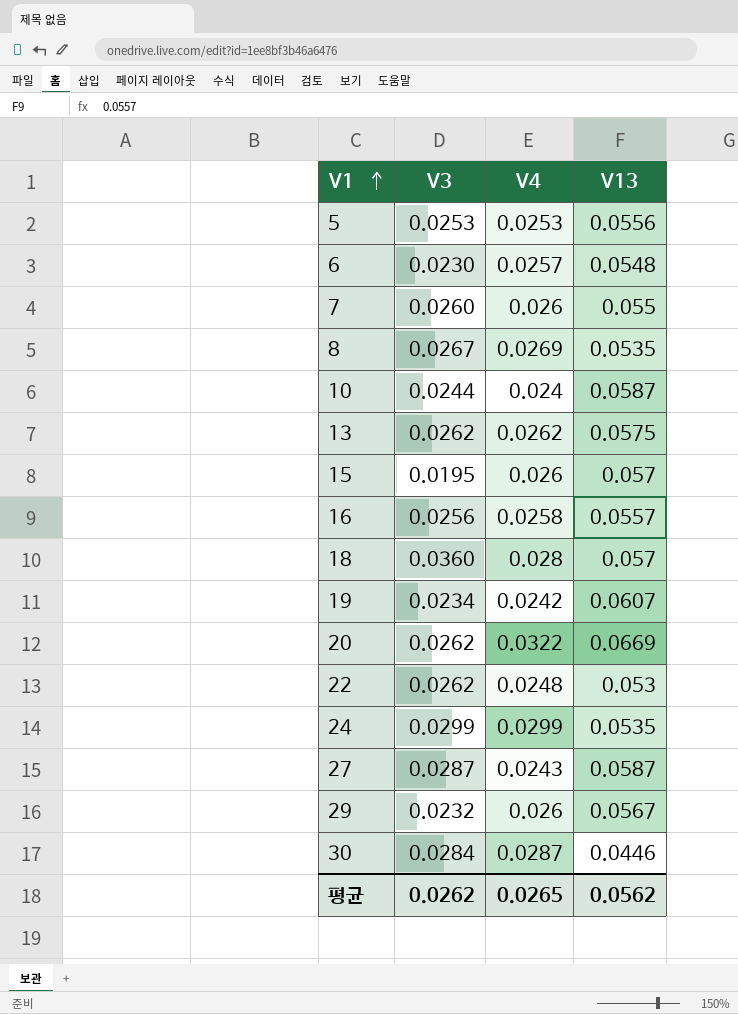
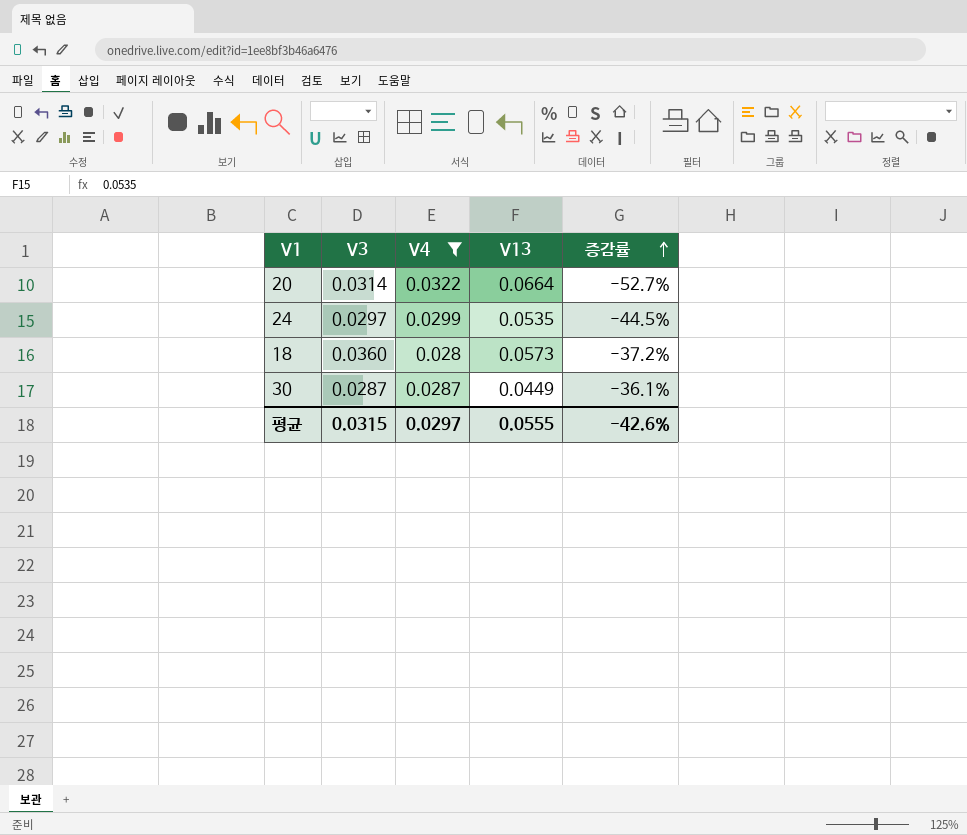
filter: none -> V4 >= 0.028
row order: V1 ascending -> 증감률 ascending
column 증감률 | formula: none -> ([V3] - [V13]) / [V13]
20 | V3: 0.0262 -> 0.0314
20 | V13: 0.0669 -> 0.0664
24 | V3: 0.0299 -> 0.0297
18 | V13: 0.057 -> 0.0573
30 | V3: 0.0284 -> 0.0287
30 | V13: 0.0446 -> 0.0449
평균 | V3: 0.0262 -> 0.0315
평균 | V4: 0.0265 -> 0.0297
평균 | V13: 0.0562 -> 0.0555

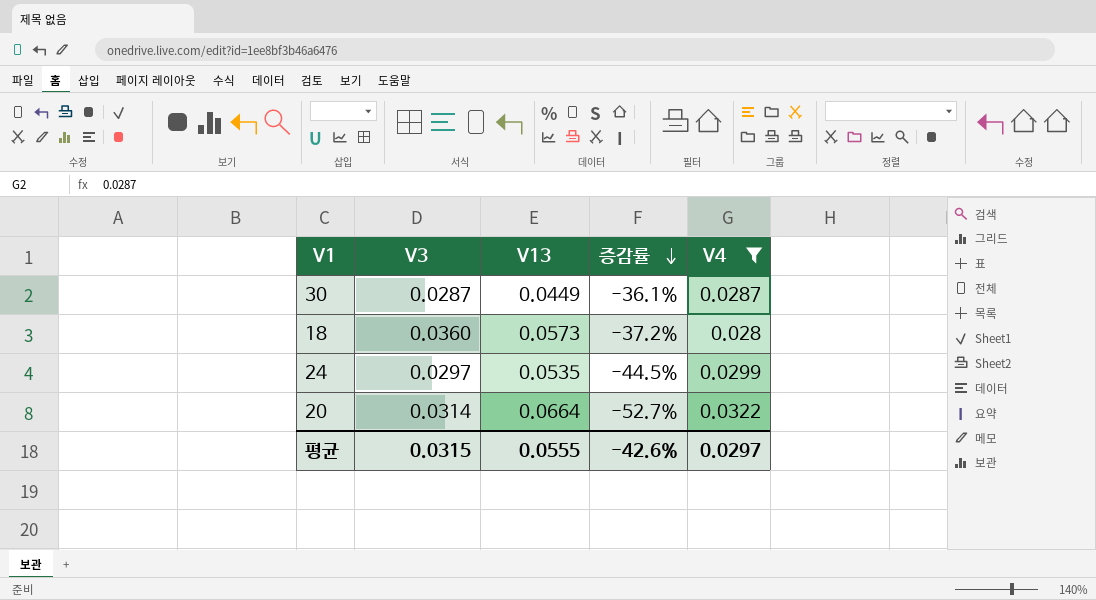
row order: 증감률 ascending -> 증감률 descending
column V4 | position: 3 -> 5

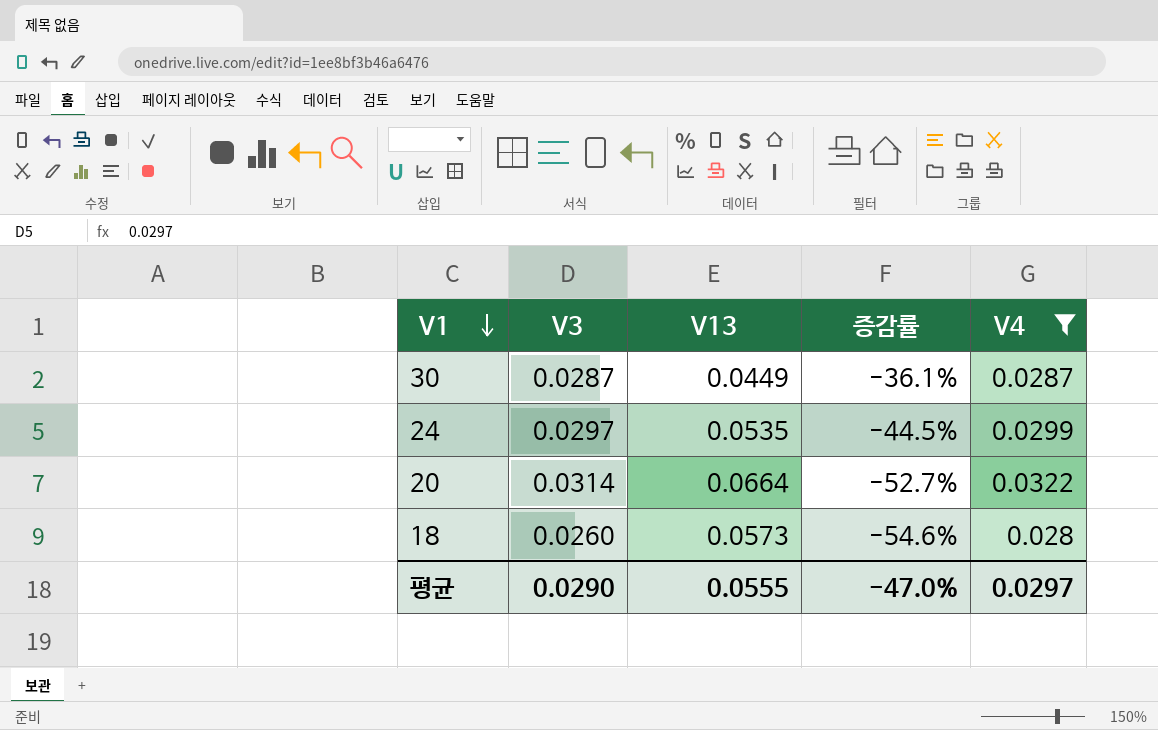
row order: 증감률 descending -> V1 descending
18 | V3: 0.0360 -> 0.0260
18 | 증감률: -37.2% -> -54.6%
평균 | V3: 0.0315 -> 0.0290
평균 | 증감률: -42.6% -> -47.0%

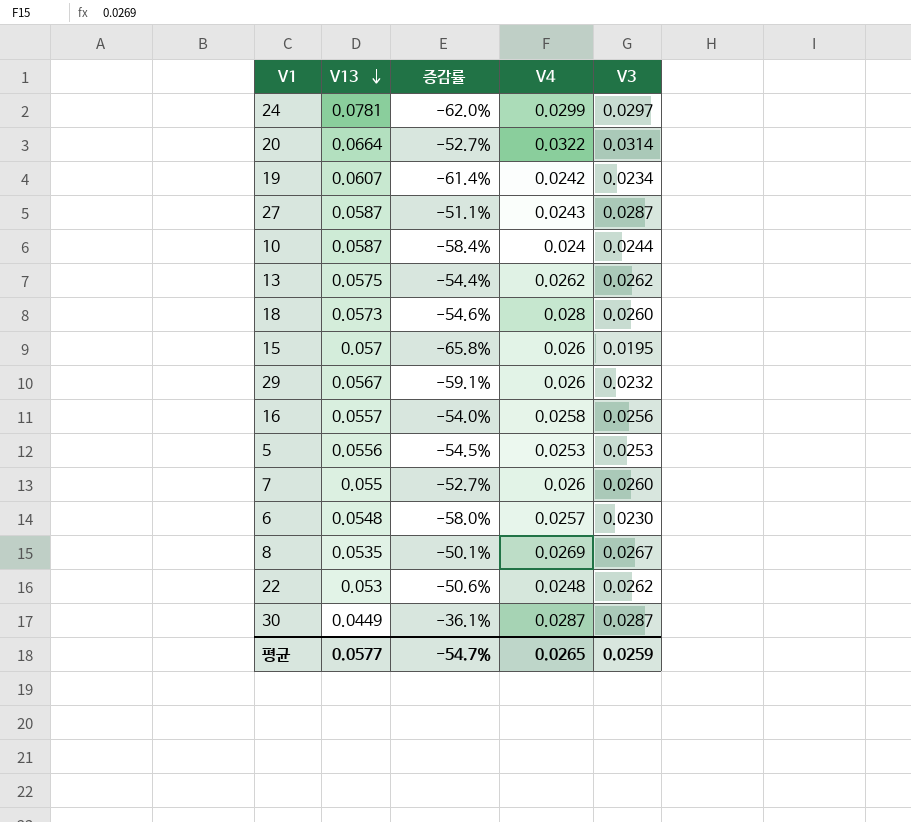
filter: V4 >= 0.028 -> none
row order: V1 descending -> V13 descending
column V3 | position: 2 -> 5
24 | V13: 0.0535 -> 0.0781
24 | 증감률: -44.5% -> -62.0%
평균 | V13: 0.0555 -> 0.0577
평균 | 증감률: -47.0% -> -54.7%
평균 | V4: 0.0297 -> 0.0265
평균 | V3: 0.0290 -> 0.0259

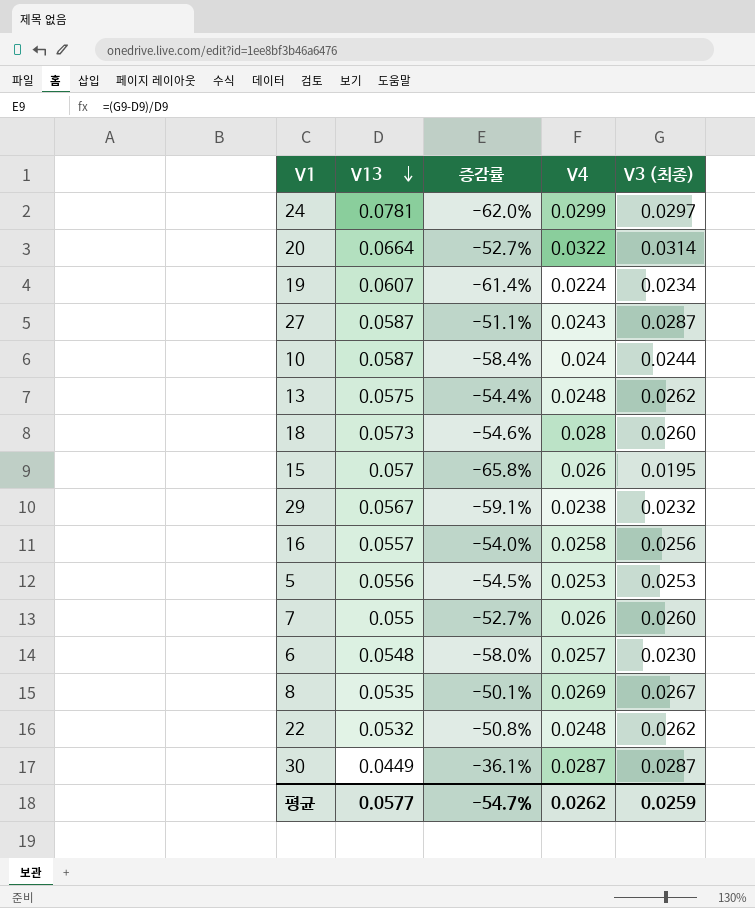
column name: V3 -> V3 (최종)
19 | V4: 0.0242 -> 0.0224
13 | V4: 0.0262 -> 0.0248
29 | V4: 0.026 -> 0.0238
22 | V13: 0.053 -> 0.0532
22 | 증감률: -50.6% -> -50.8%
평균 | V4: 0.0265 -> 0.0262

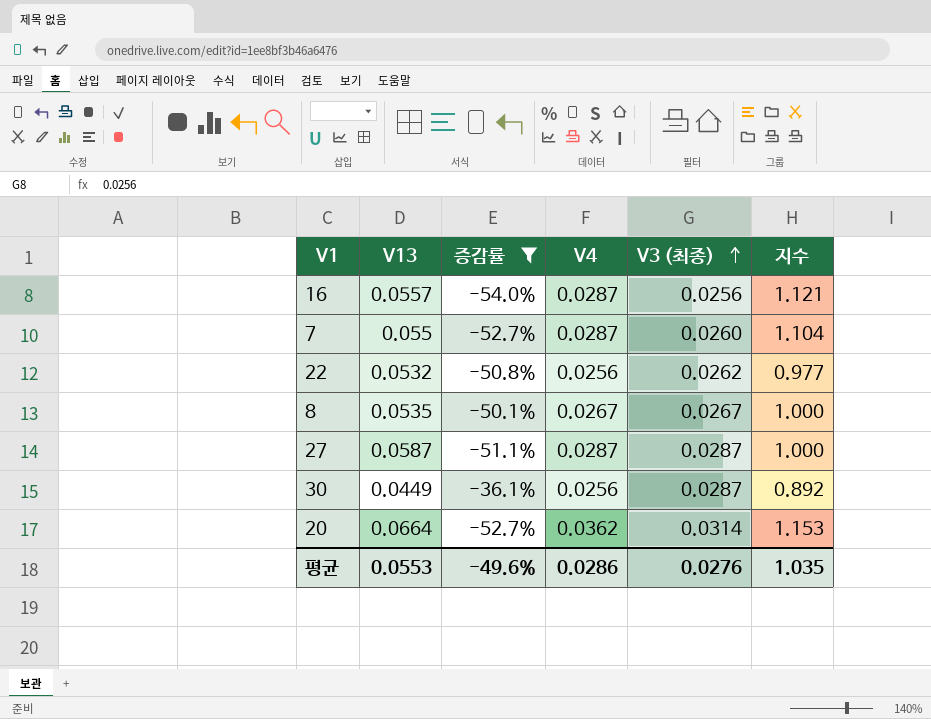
filter: none -> 증감률 >= -54.0%
row order: V13 descending -> V3 (최종) ascending
column 지수 | formula: none -> [V4] / [V3 (최종)]
16 | V4: 0.0258 -> 0.0287
7 | V4: 0.026 -> 0.0287
22 | V4: 0.0248 -> 0.0256
8 | V4: 0.0269 -> 0.0267
27 | V4: 0.0243 -> 0.0287
30 | V4: 0.0287 -> 0.0256
20 | V4: 0.0322 -> 0.0362
평균 | V13: 0.0577 -> 0.0553
평균 | 증감률: -54.7% -> -49.6%
평균 | V4: 0.0262 -> 0.0286
평균 | V3 (최종): 0.0259 -> 0.0276

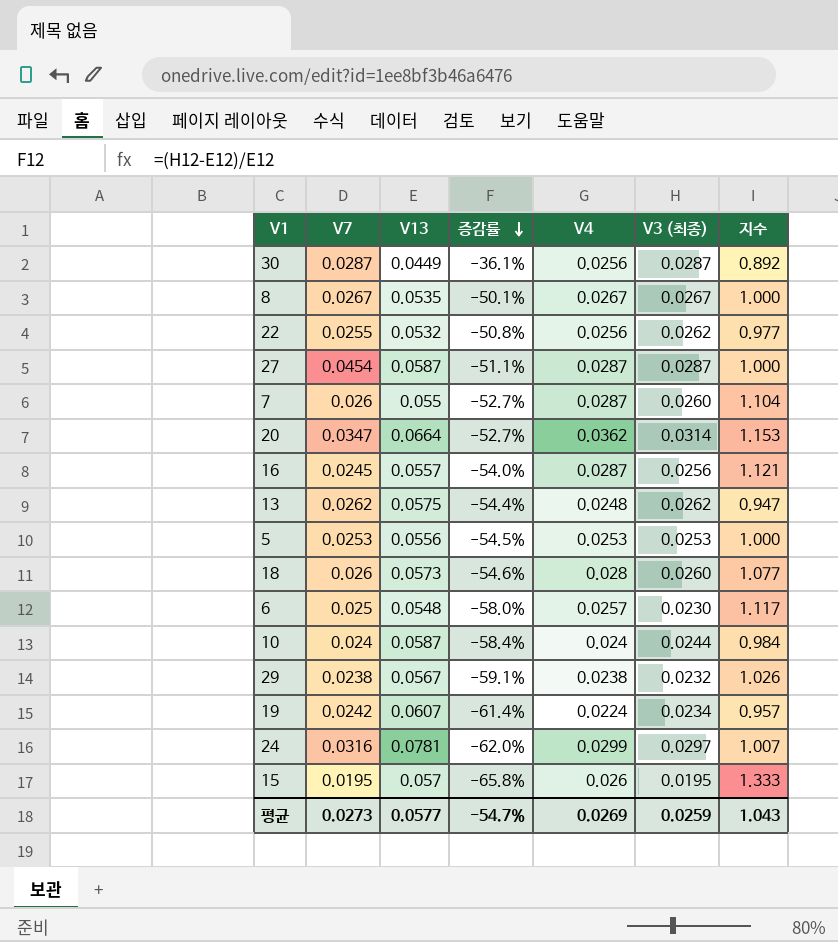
filter: 증감률 >= -54.0% -> none
row order: V3 (최종) ascending -> 증감률 descending
column V7 | position: none -> 2
평균 | V13: 0.0553 -> 0.0577
평균 | 증감률: -49.6% -> -54.7%
평균 | V4: 0.0286 -> 0.0269
평균 | V3 (최종): 0.0276 -> 0.0259
평균 | 지수: 1.035 -> 1.043

